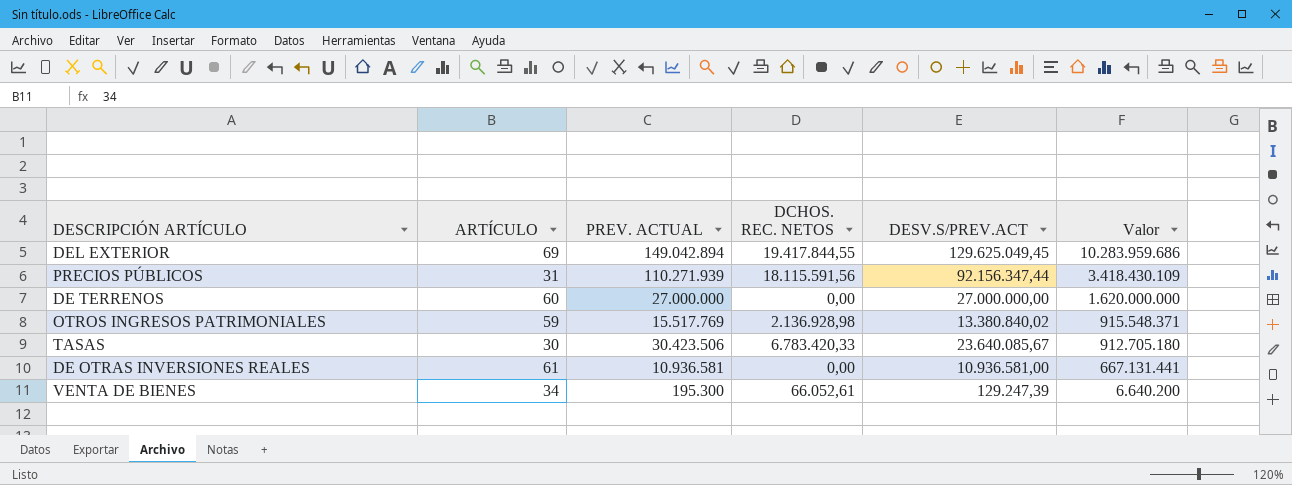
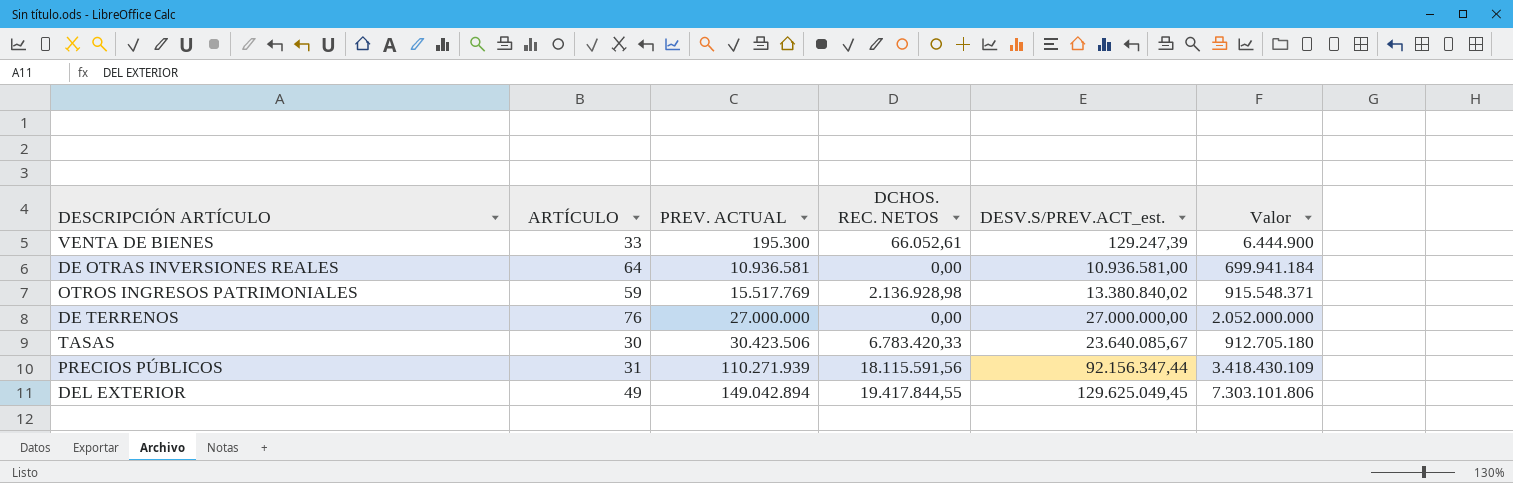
row order: Valor descending -> PREV. ACTUAL ascending
column name: DESV.S/PREV.ACT -> DESV.S/PREV.ACT_est.
VENTA DE BIENES | ARTÍCULO: 34 -> 33
VENTA DE BIENES | Valor: 6.640.200 -> 6.444.900
DE OTRAS INVERSIONES REALES | ARTÍCULO: 61 -> 64
DE OTRAS INVERSIONES REALES | Valor: 667.131.441 -> 699.941.184
DE TERRENOS | ARTÍCULO: 60 -> 76
DE TERRENOS | Valor: 1.620.000.000 -> 2.052.000.000
DEL EXTERIOR | ARTÍCULO: 69 -> 49
DEL EXTERIOR | Valor: 10.283.959.686 -> 7.303.101.806

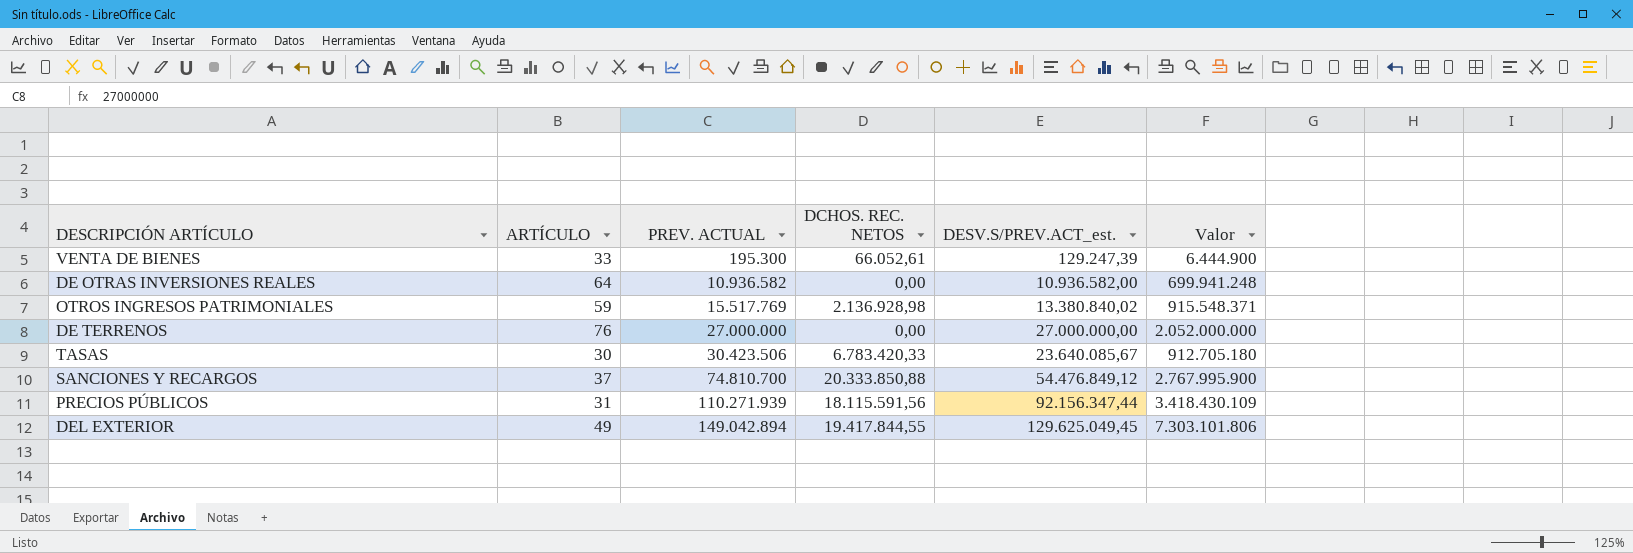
DE OTRAS INVERSIONES REALES | PREV. ACTUAL: 10.936.581 -> 10.936.582
DE OTRAS INVERSIONES REALES | DESV.S/PREV.ACT_est.: 10.936.581,00 -> 10.936.582,00
DE OTRAS INVERSIONES REALES | Valor: 699.941.184 -> 699.941.248
row SANCIONES Y RECARGOS: none -> 37 | 74.810.700 | 20.333.850,88 | 54.476.849,12 | 2.767.995.900

